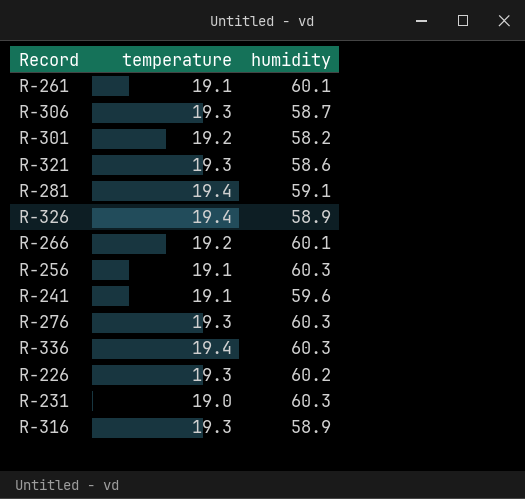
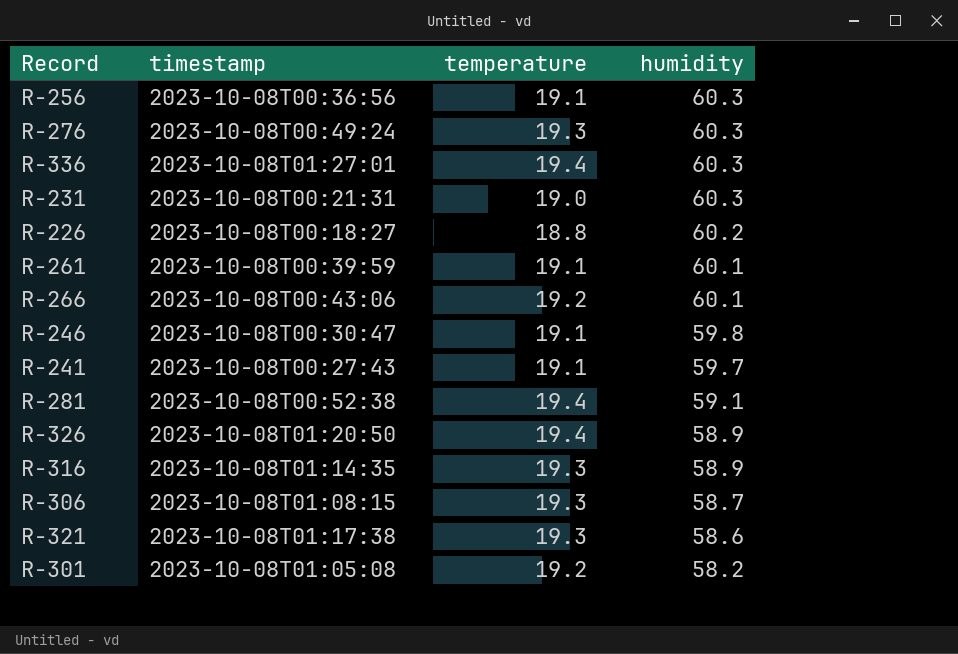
row order: none -> humidity descending
column timestamp | position: none -> 2
R-226 | temperature: 19.3 -> 18.8
row R-246: none -> 2023-10-08T00:30:47 | 19.1 | 59.8
R-241 | humidity: 59.6 -> 59.7

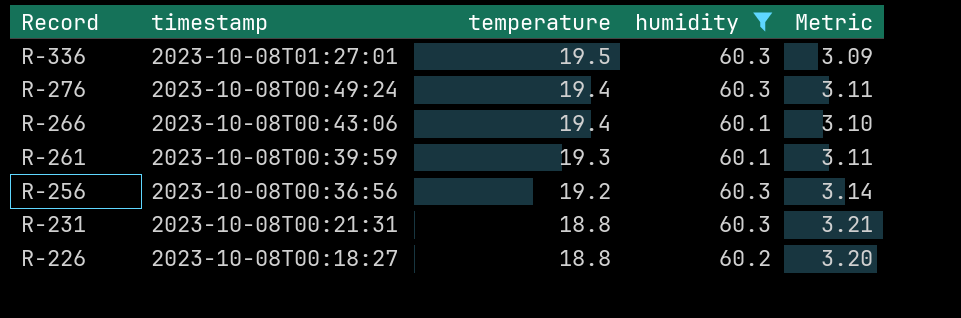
filter: none -> humidity >= 60.1
row order: humidity descending -> Record descending
column Metric | formula: none -> [humidity] / [temperature]
R-336 | temperature: 19.4 -> 19.5
R-276 | temperature: 19.3 -> 19.4
R-266 | temperature: 19.2 -> 19.4
R-261 | temperature: 19.1 -> 19.3
R-256 | temperature: 19.1 -> 19.2
R-231 | temperature: 19.0 -> 18.8

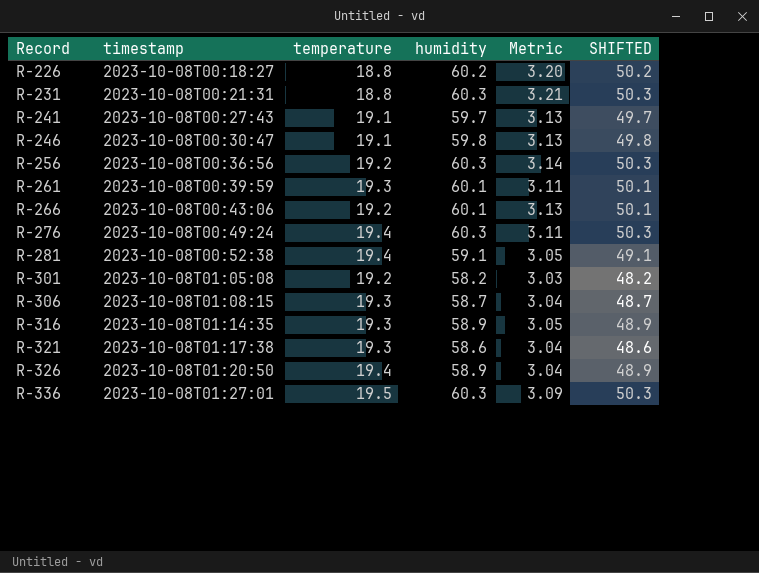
filter: humidity >= 60.1 -> none
row order: Record descending -> Record ascending
column SHIFTED | formula: none -> [humidity] - 10
R-266 | temperature: 19.4 -> 19.2
R-266 | Metric: 3.10 -> 3.13

